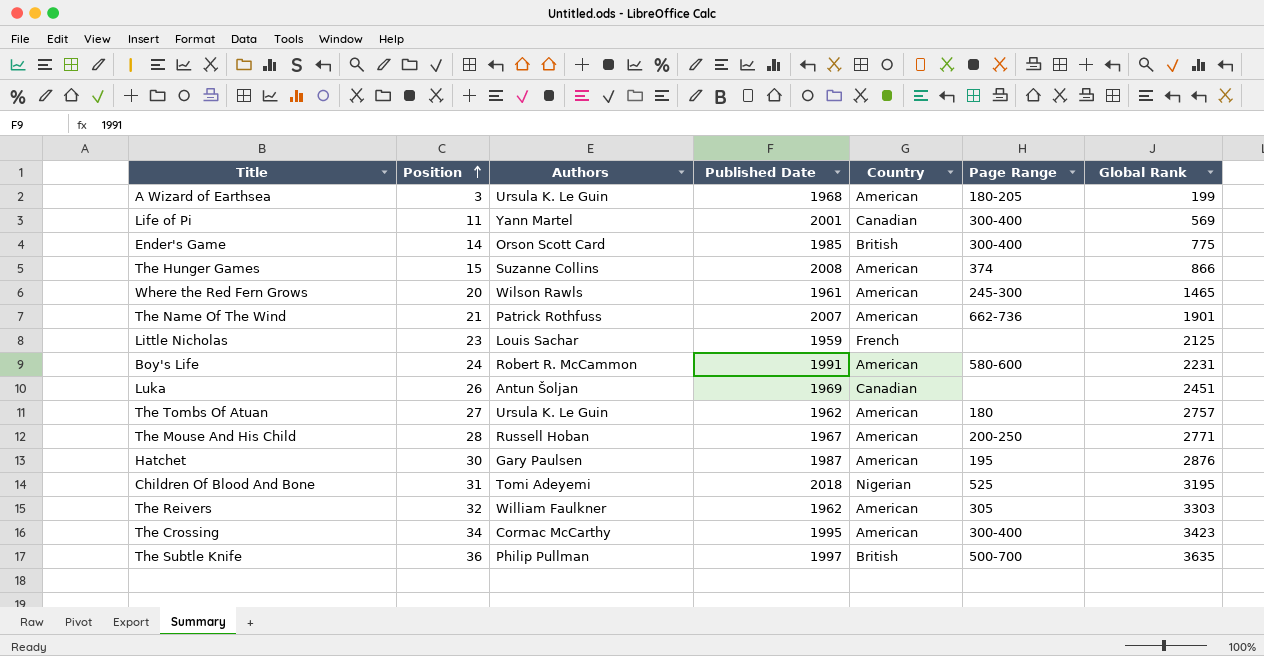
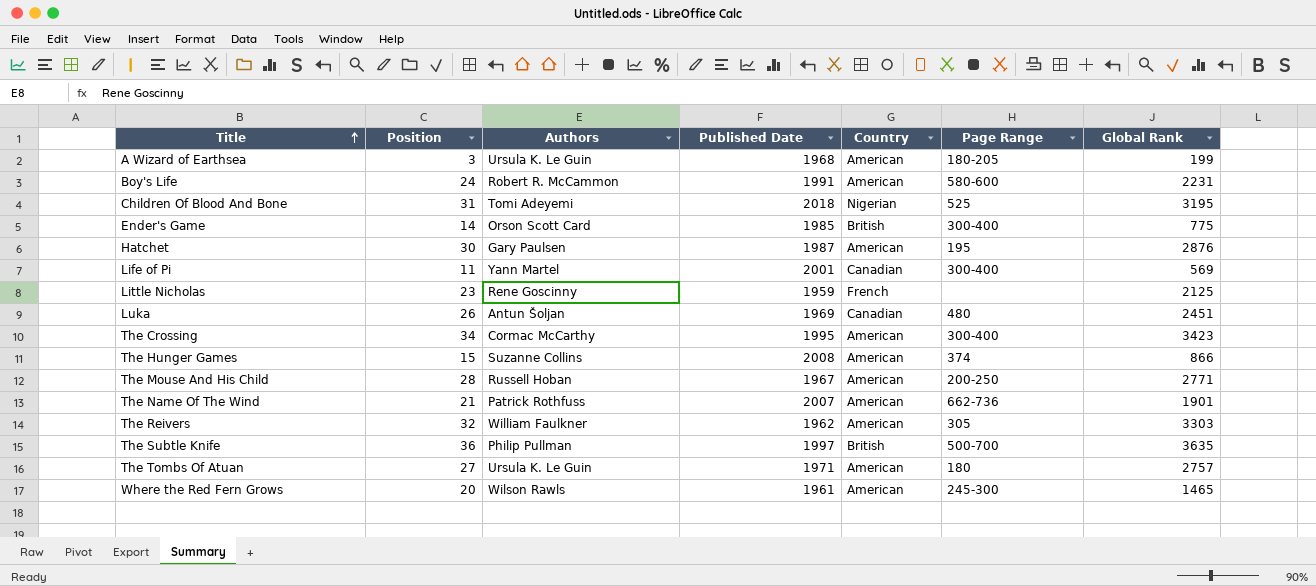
row order: Position ascending -> Title ascending
Little Nicholas | Authors: Louis Sachar -> Rene Goscinny
Luka | Page Range: none -> 480
The Tombs Of Atuan | Published Date: 1962 -> 1971

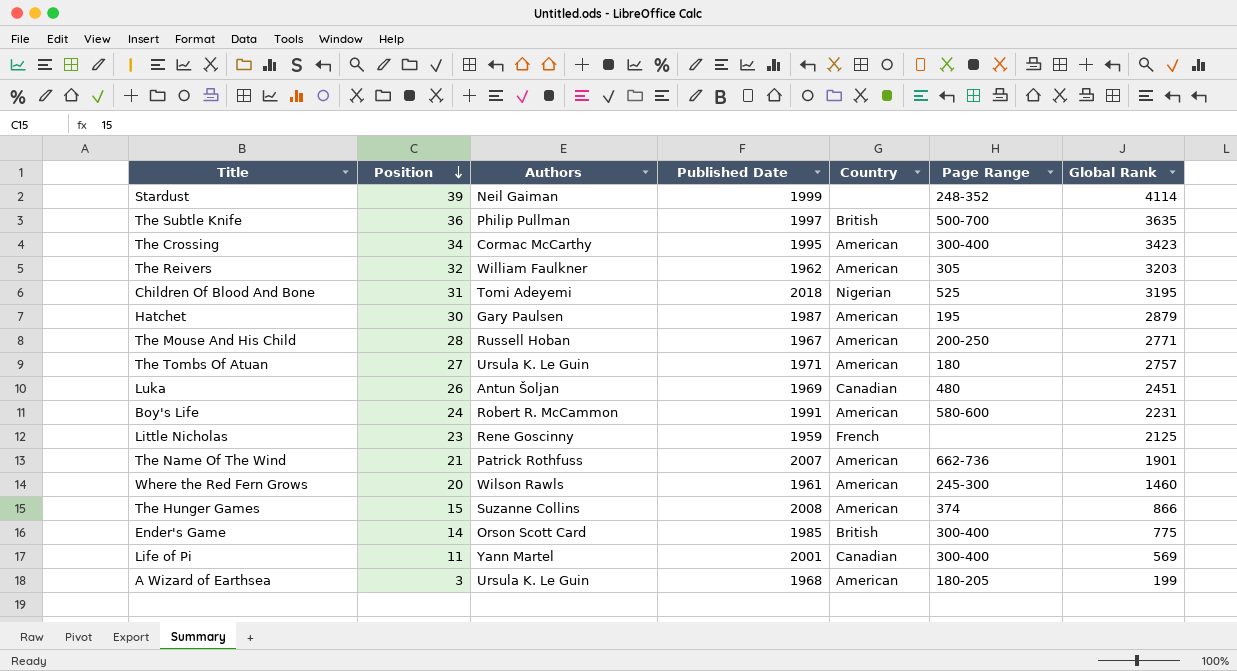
row order: Title ascending -> Position descending
row Stardust: none -> 39 | Neil Gaiman | 1999 | none | 248-352 | 4114
The Reivers | Global Rank: 3303 -> 3203
Hatchet | Global Rank: 2876 -> 2879
Where the Red Fern Grows | Global Rank: 1465 -> 1460

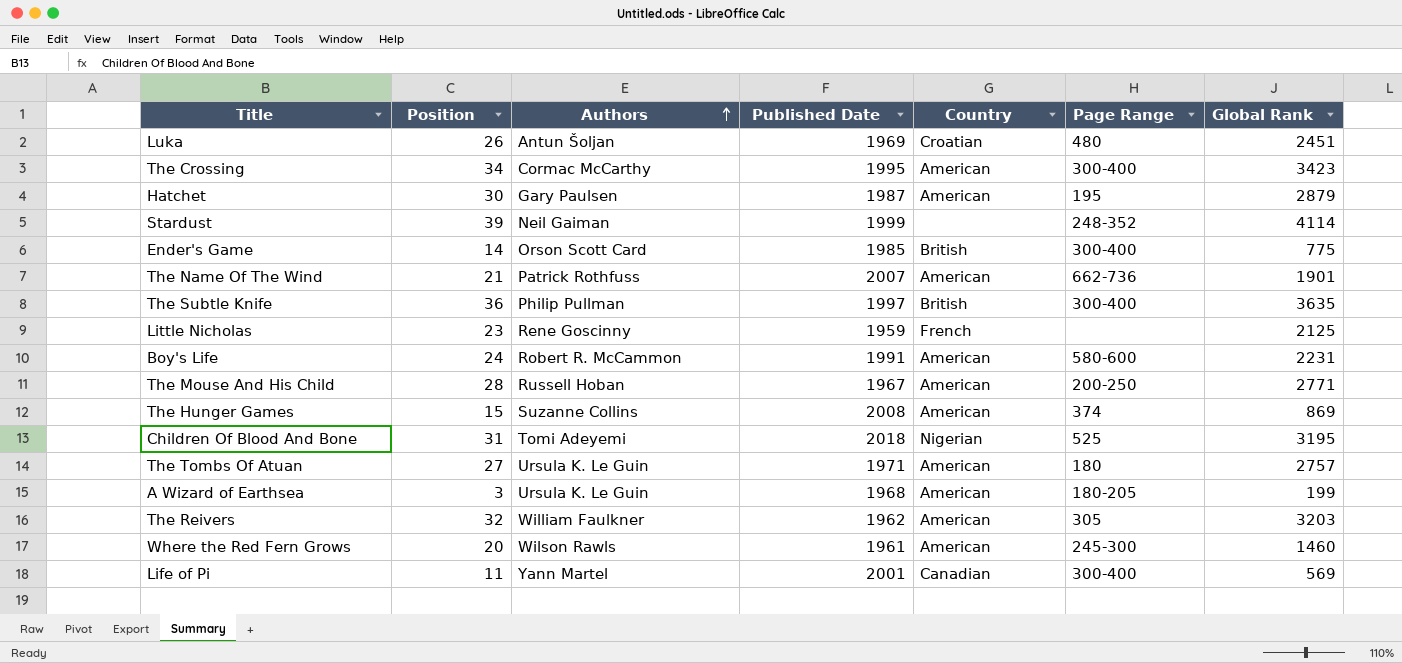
row order: Position descending -> Authors ascending
Luka | Country: Canadian -> Croatian
The Subtle Knife | Page Range: 500-700 -> 300-400
The Hunger Games | Global Rank: 866 -> 869

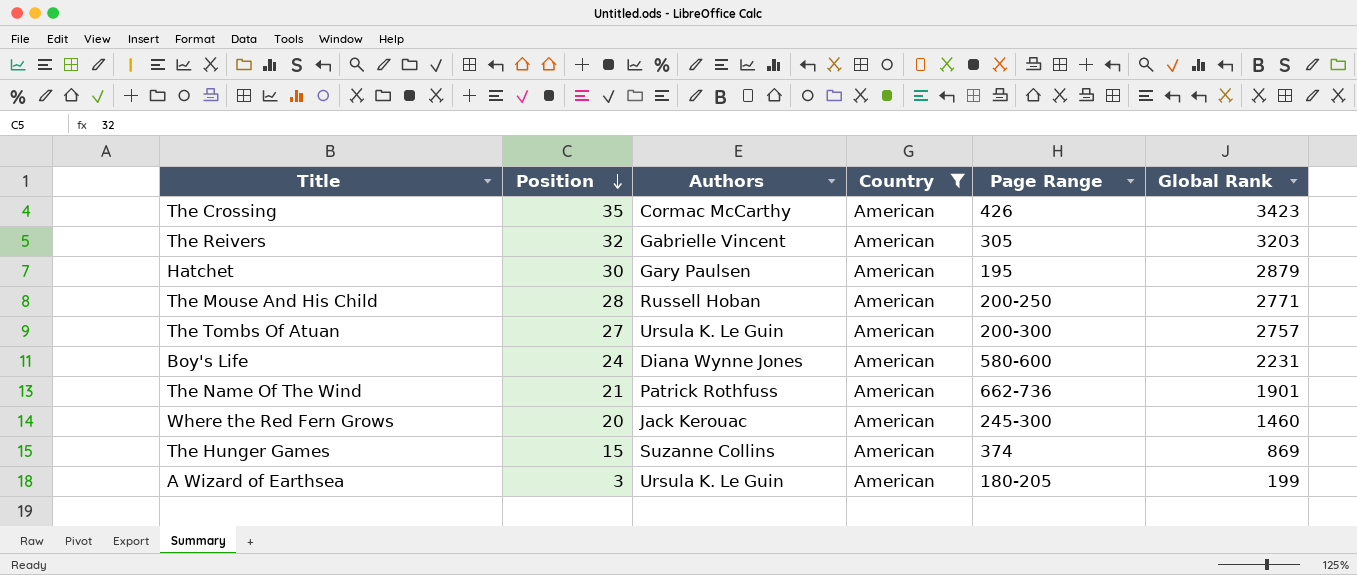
filter: none -> Country = American
row order: Authors ascending -> Position descending
column Published Date | position: 4 -> none
The Crossing | Position: 34 -> 35
The Crossing | Page Range: 300-400 -> 426
The Reivers | Authors: William Faulkner -> Gabrielle Vincent
The Tombs Of Atuan | Page Range: 180 -> 200-300
Boy's Life | Authors: Robert R. McCammon -> Diana Wynne Jones
Where the Red Fern Grows | Authors: Wilson Rawls -> Jack Kerouac

